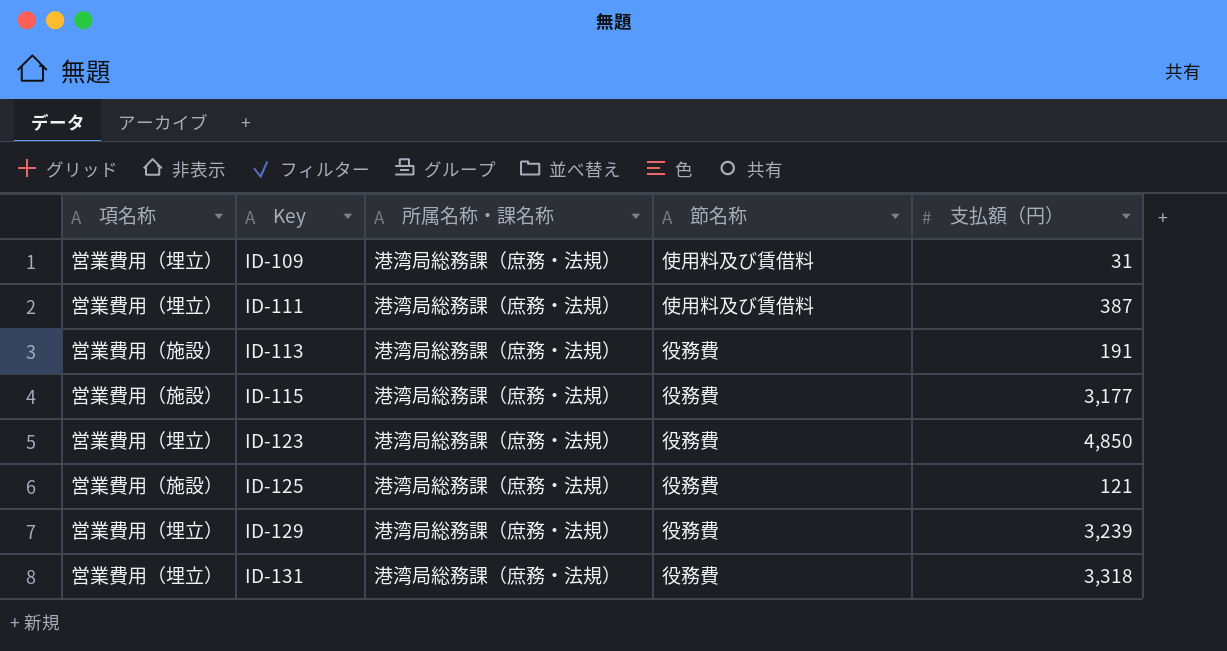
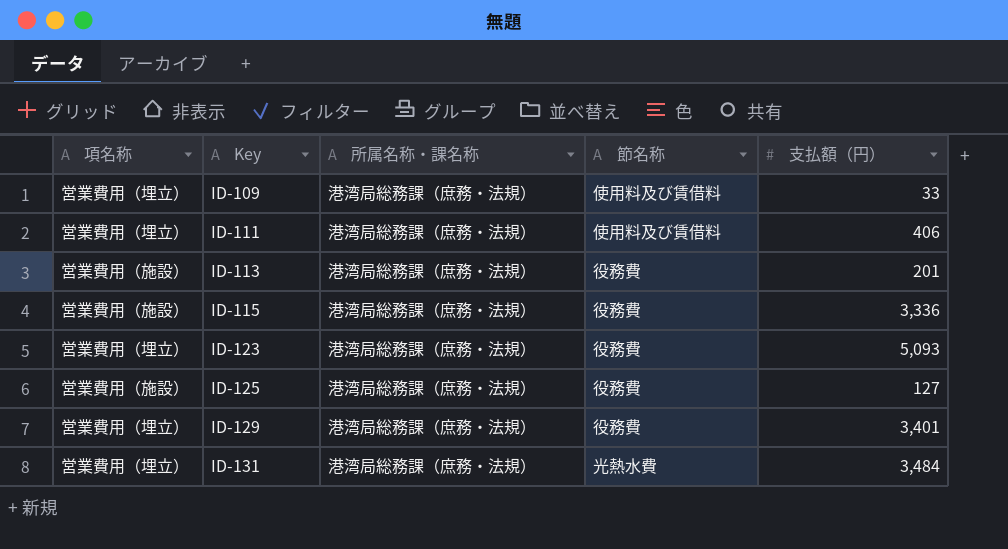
ID-109 | 支払額（円）: 31 -> 33
ID-111 | 支払額（円）: 387 -> 406
ID-113 | 支払額（円）: 191 -> 201
ID-115 | 支払額（円）: 3,177 -> 3,336
ID-123 | 支払額（円）: 4,850 -> 5,093
ID-125 | 支払額（円）: 121 -> 127
ID-129 | 支払額（円）: 3,239 -> 3,401
ID-131 | 節名称: 役務費 -> 光熱水費
ID-131 | 支払額（円）: 3,318 -> 3,484

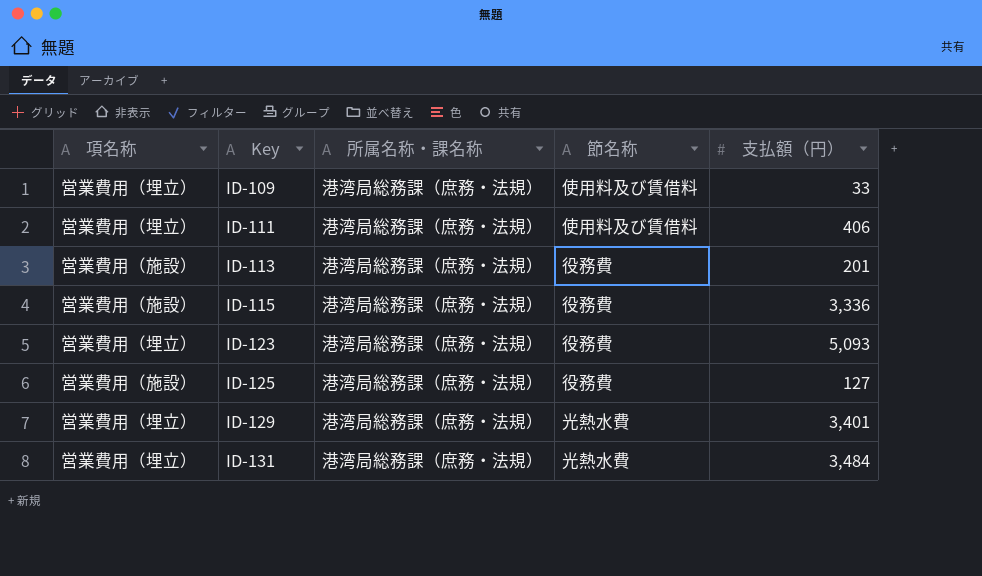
ID-129 | 節名称: 役務費 -> 光熱水費

